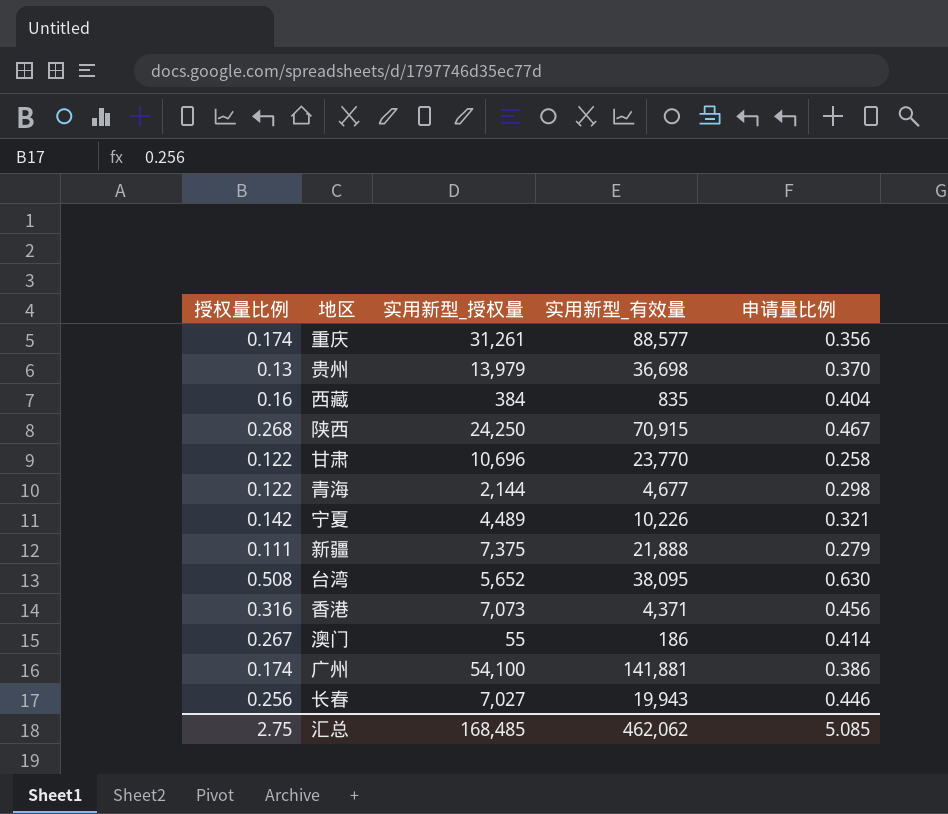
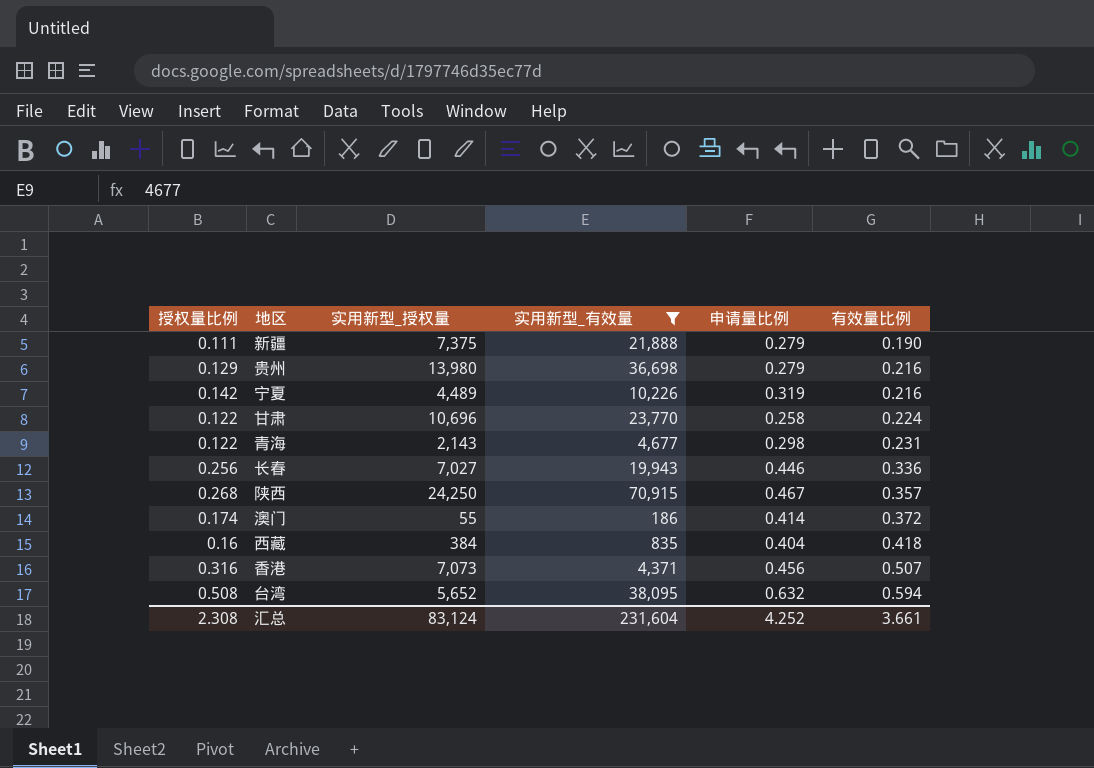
filter: none -> 实用新型_有效量 <= 70,915
row order: none -> 有效量比例 ascending
column 有效量比例 | position: none -> 6
贵州 | 授权量比例: 0.13 -> 0.129
贵州 | 实用新型_授权量: 13,979 -> 13,980
贵州 | 申请量比例: 0.370 -> 0.279
宁夏 | 申请量比例: 0.321 -> 0.319
青海 | 实用新型_授权量: 2,144 -> 2,143
澳门 | 授权量比例: 0.267 -> 0.174
台湾 | 申请量比例: 0.630 -> 0.632
汇总 | 授权量比例: 2.75 -> 2.308
汇总 | 实用新型_授权量: 168,485 -> 83,124
汇总 | 实用新型_有效量: 462,062 -> 231,604
汇总 | 申请量比例: 5.085 -> 4.252

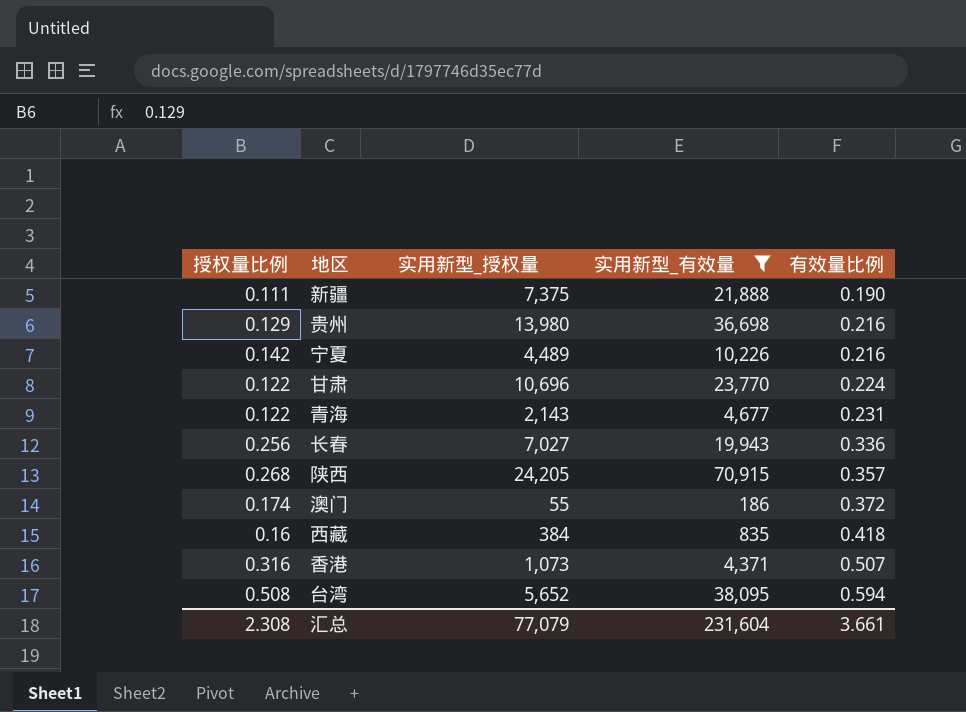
column 申请量比例 | position: 5 -> none
陕西 | 实用新型_授权量: 24,250 -> 24,205
香港 | 实用新型_授权量: 7,073 -> 1,073
汇总 | 实用新型_授权量: 83,124 -> 77,079

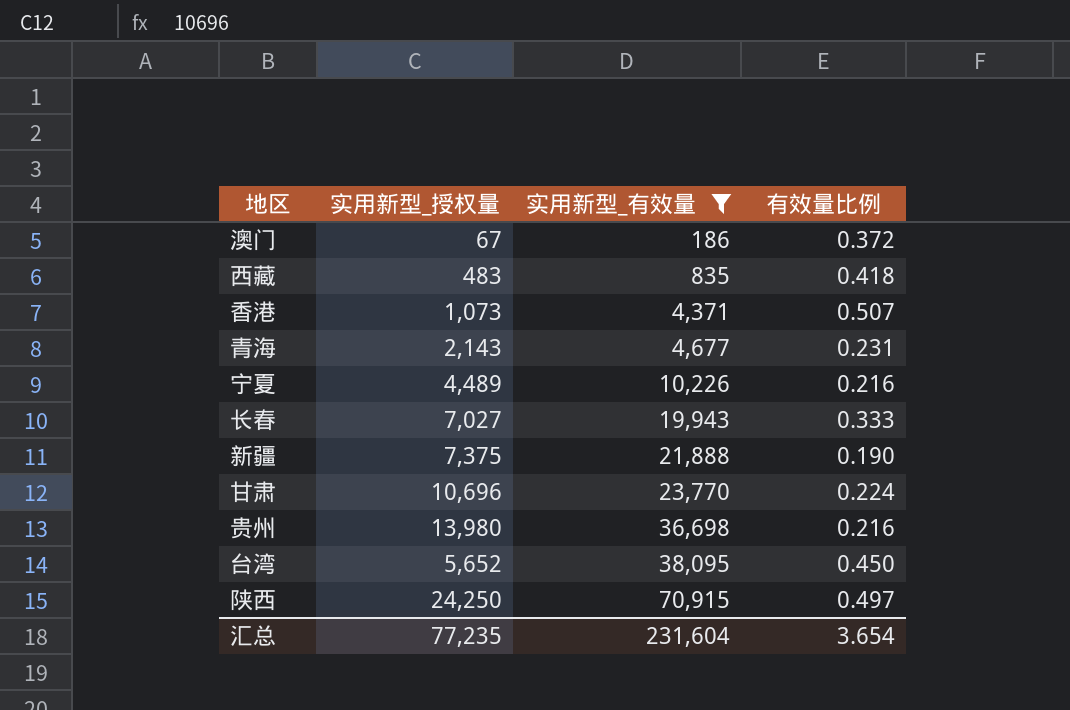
row order: 有效量比例 ascending -> 实用新型_有效量 ascending
column 授权量比例 | position: 1 -> none
澳门 | 实用新型_授权量: 55 -> 67
西藏 | 实用新型_授权量: 384 -> 483
长春 | 有效量比例: 0.336 -> 0.333
台湾 | 有效量比例: 0.594 -> 0.450
陕西 | 实用新型_授权量: 24,205 -> 24,250
陕西 | 有效量比例: 0.357 -> 0.497
汇总 | 实用新型_授权量: 77,079 -> 77,235
汇总 | 有效量比例: 3.661 -> 3.654

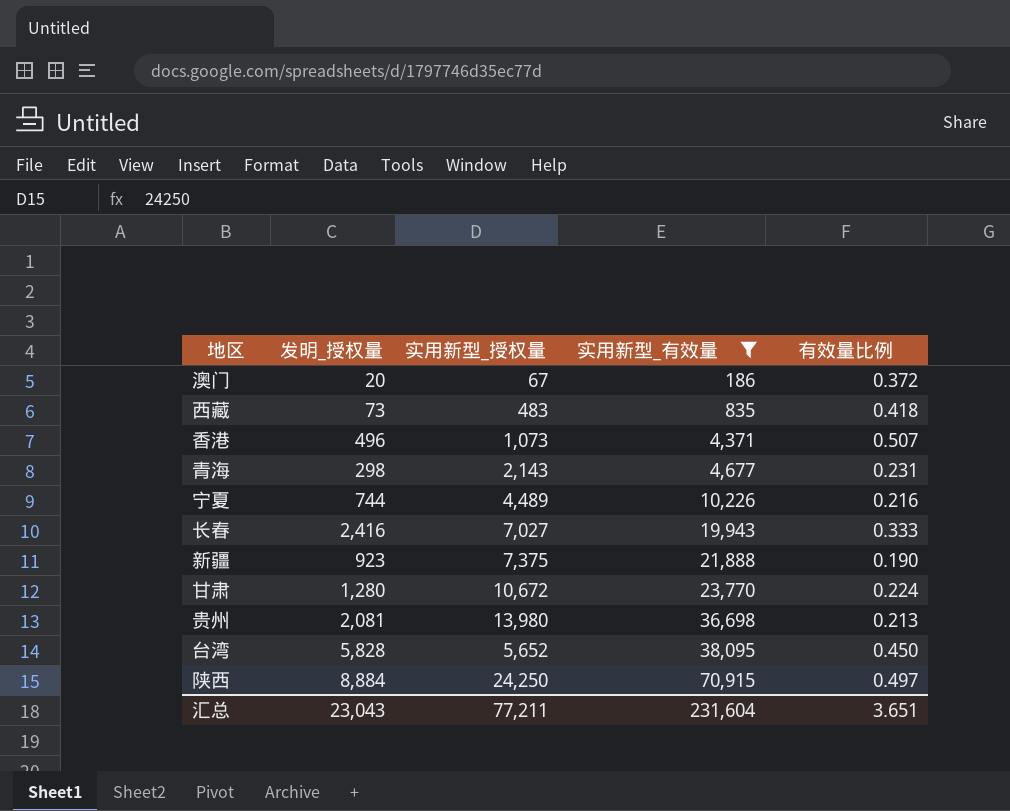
column 发明_授权量 | position: none -> 2
甘肃 | 实用新型_授权量: 10,696 -> 10,672
贵州 | 有效量比例: 0.216 -> 0.213
汇总 | 实用新型_授权量: 77,235 -> 77,211
汇总 | 有效量比例: 3.654 -> 3.651

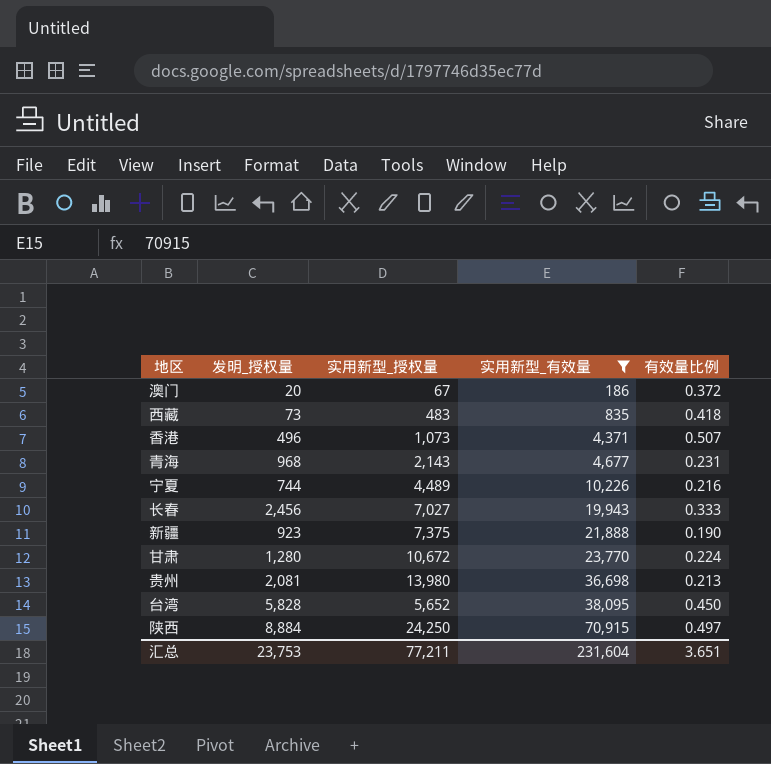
青海 | 发明_授权量: 298 -> 968
长春 | 发明_授权量: 2,416 -> 2,456
汇总 | 发明_授权量: 23,043 -> 23,753

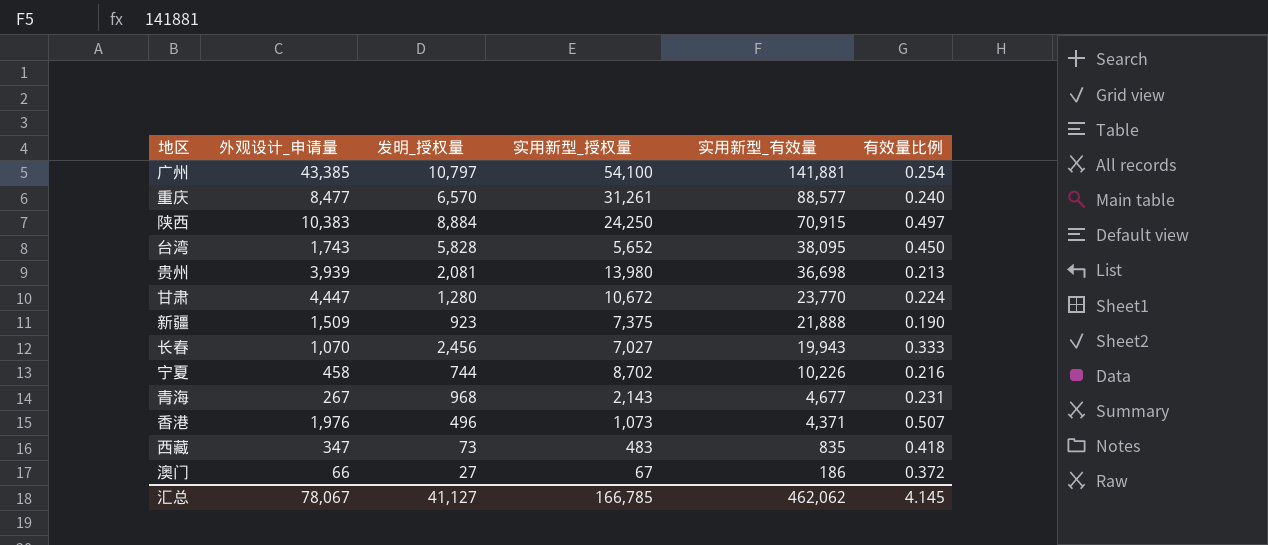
filter: 实用新型_有效量 <= 70,915 -> none
row order: 实用新型_有效量 ascending -> 实用新型_有效量 descending
column 外观设计_申请量 | position: none -> 2
宁夏 | 实用新型_授权量: 4,489 -> 8,702
澳门 | 发明_授权量: 20 -> 27
汇总 | 发明_授权量: 23,753 -> 41,127
汇总 | 实用新型_授权量: 77,211 -> 166,785
汇总 | 实用新型_有效量: 231,604 -> 462,062
汇总 | 有效量比例: 3.651 -> 4.145

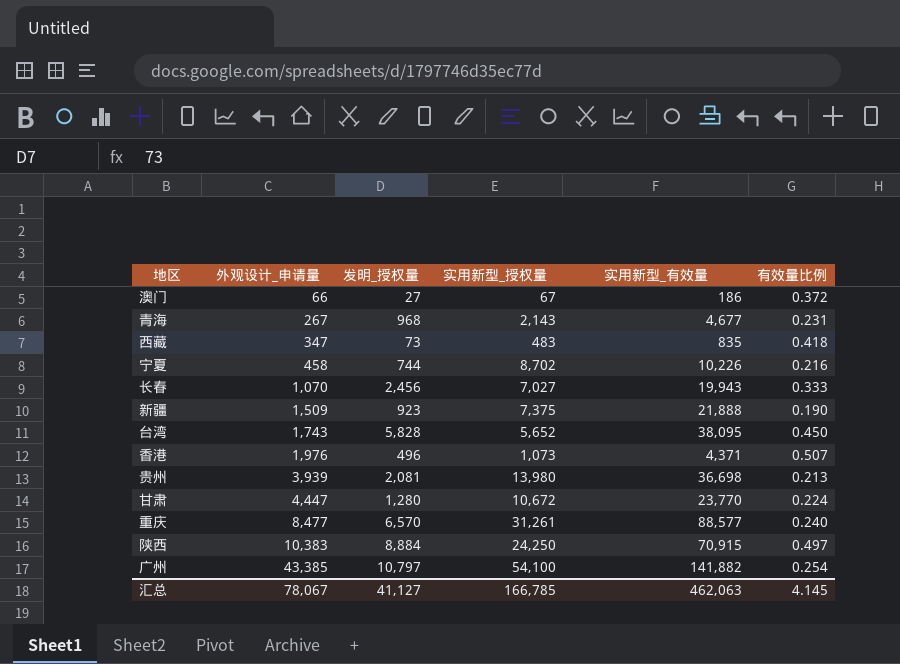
row order: 实用新型_有效量 descending -> 外观设计_申请量 ascending
广州 | 实用新型_有效量: 141,881 -> 141,882
汇总 | 实用新型_有效量: 462,062 -> 462,063

